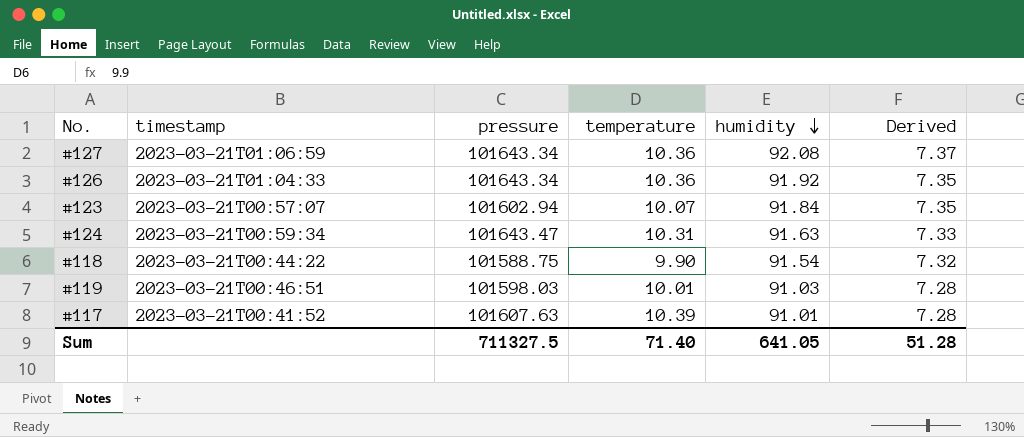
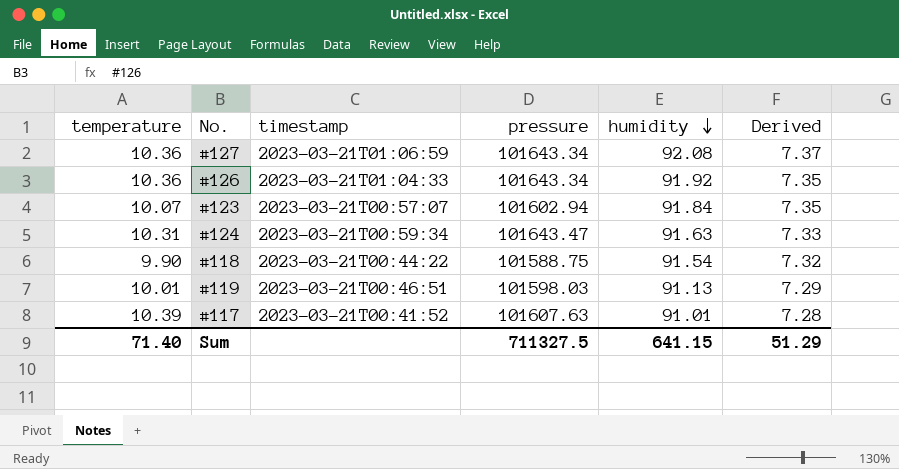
column temperature | position: 4 -> 1
#119 | humidity: 91.03 -> 91.13
#119 | Derived: 7.28 -> 7.29
Sum | humidity: 641.05 -> 641.15
Sum | Derived: 51.28 -> 51.29

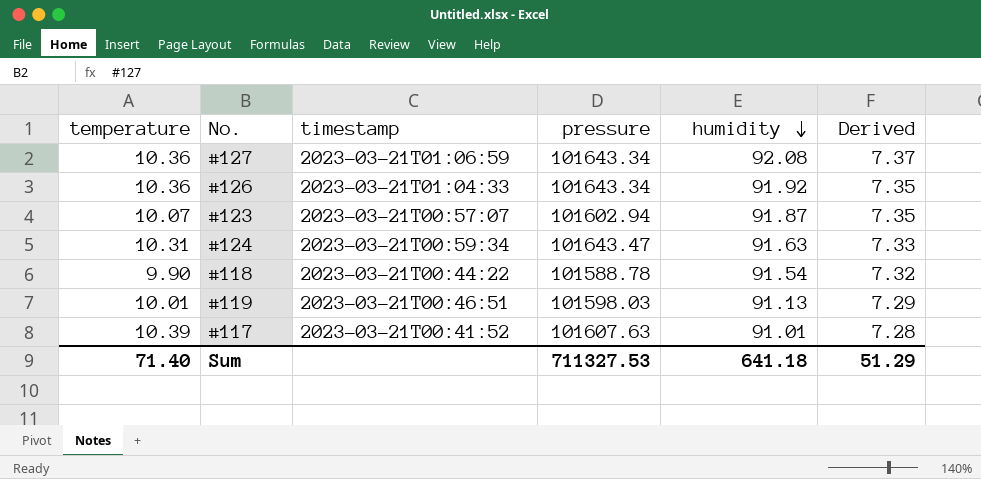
#123 | humidity: 91.84 -> 91.87
#118 | pressure: 101588.75 -> 101588.78
Sum | pressure: 711327.5 -> 711327.53
Sum | humidity: 641.15 -> 641.18

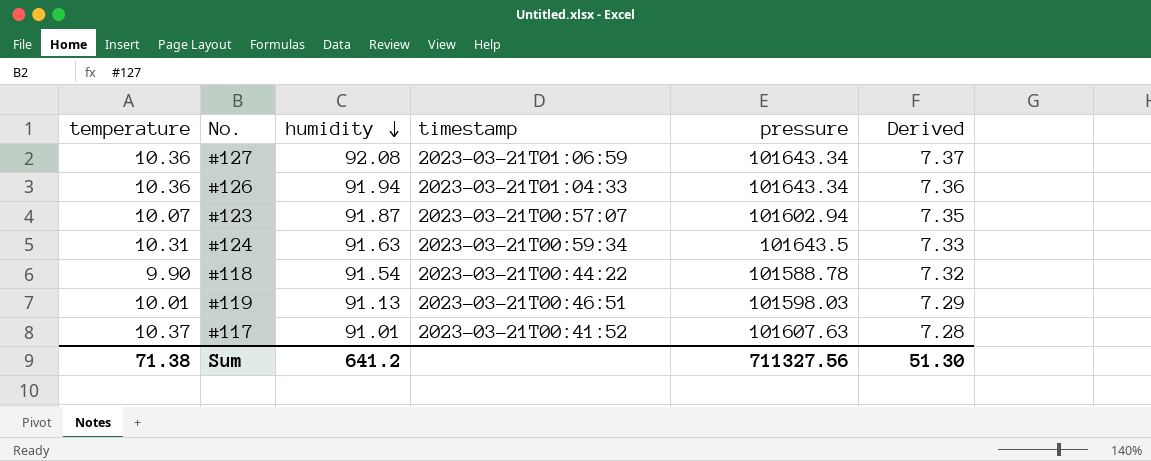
column humidity | position: 5 -> 3
#126 | humidity: 91.92 -> 91.94
#126 | Derived: 7.35 -> 7.36
#124 | pressure: 101643.47 -> 101643.5
#117 | temperature: 10.39 -> 10.37
Sum | temperature: 71.40 -> 71.38
Sum | humidity: 641.18 -> 641.2
Sum | pressure: 711327.53 -> 711327.56
Sum | Derived: 51.29 -> 51.30

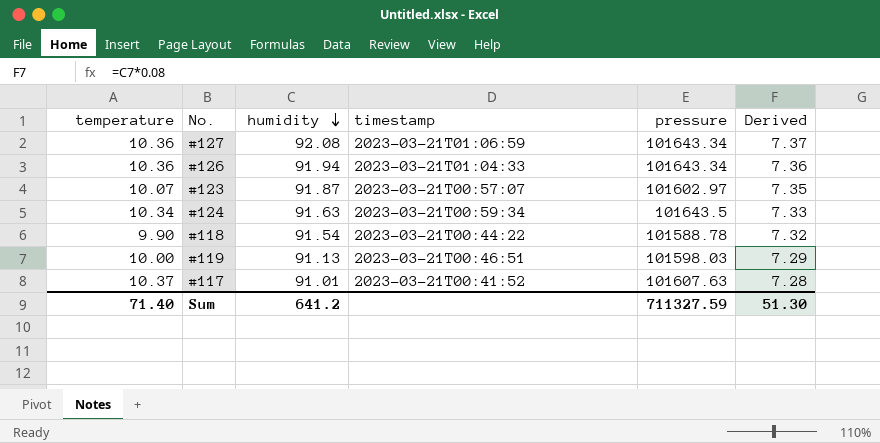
#123 | pressure: 101602.94 -> 101602.97
#124 | temperature: 10.31 -> 10.34
#119 | temperature: 10.01 -> 10.00
Sum | temperature: 71.38 -> 71.40
Sum | pressure: 711327.56 -> 711327.59

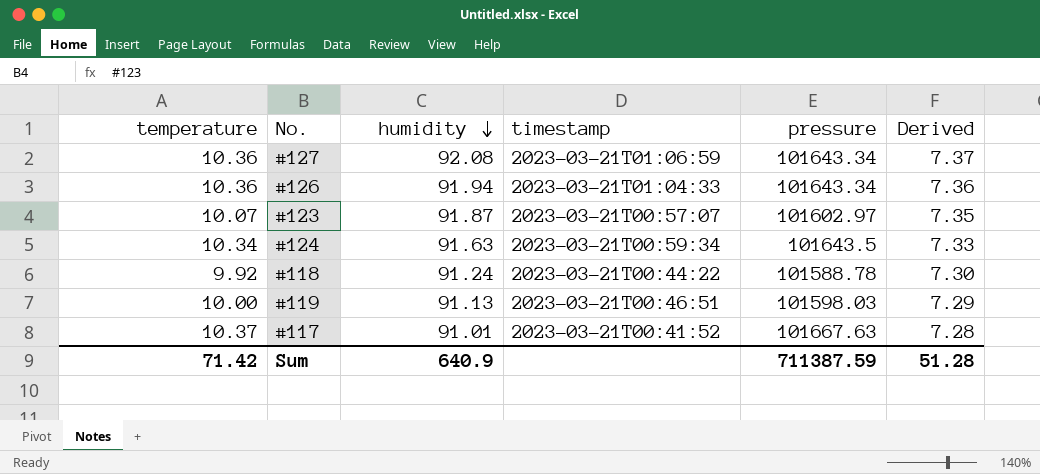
#118 | temperature: 9.90 -> 9.92
#118 | humidity: 91.54 -> 91.24
#118 | Derived: 7.32 -> 7.30
#117 | pressure: 101607.63 -> 101667.63
Sum | temperature: 71.40 -> 71.42
Sum | humidity: 641.2 -> 640.9
Sum | pressure: 711327.59 -> 711387.59
Sum | Derived: 51.30 -> 51.28

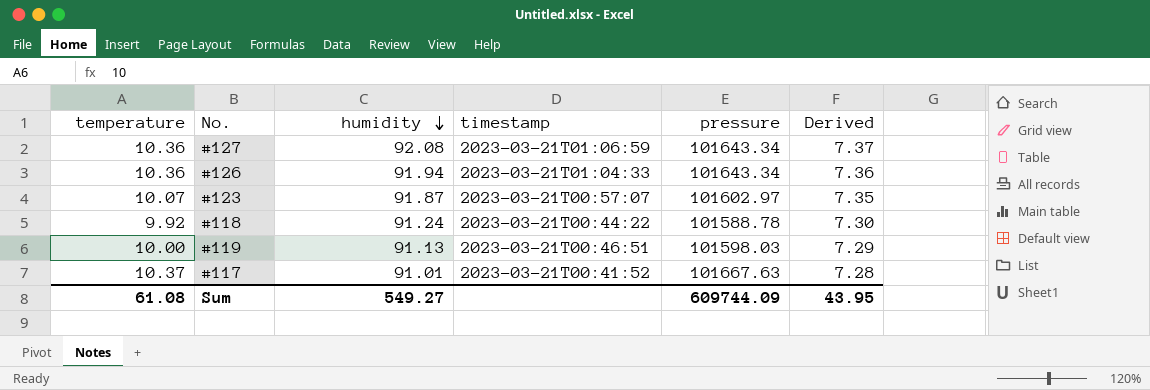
row #124: 10.34 | 91.63 | 2023-03-21T00:59:34 | 101643.5 | 7.33 -> none
Sum | temperature: 71.42 -> 61.08
Sum | humidity: 640.9 -> 549.27
Sum | pressure: 711387.59 -> 609744.09
Sum | Derived: 51.28 -> 43.95

